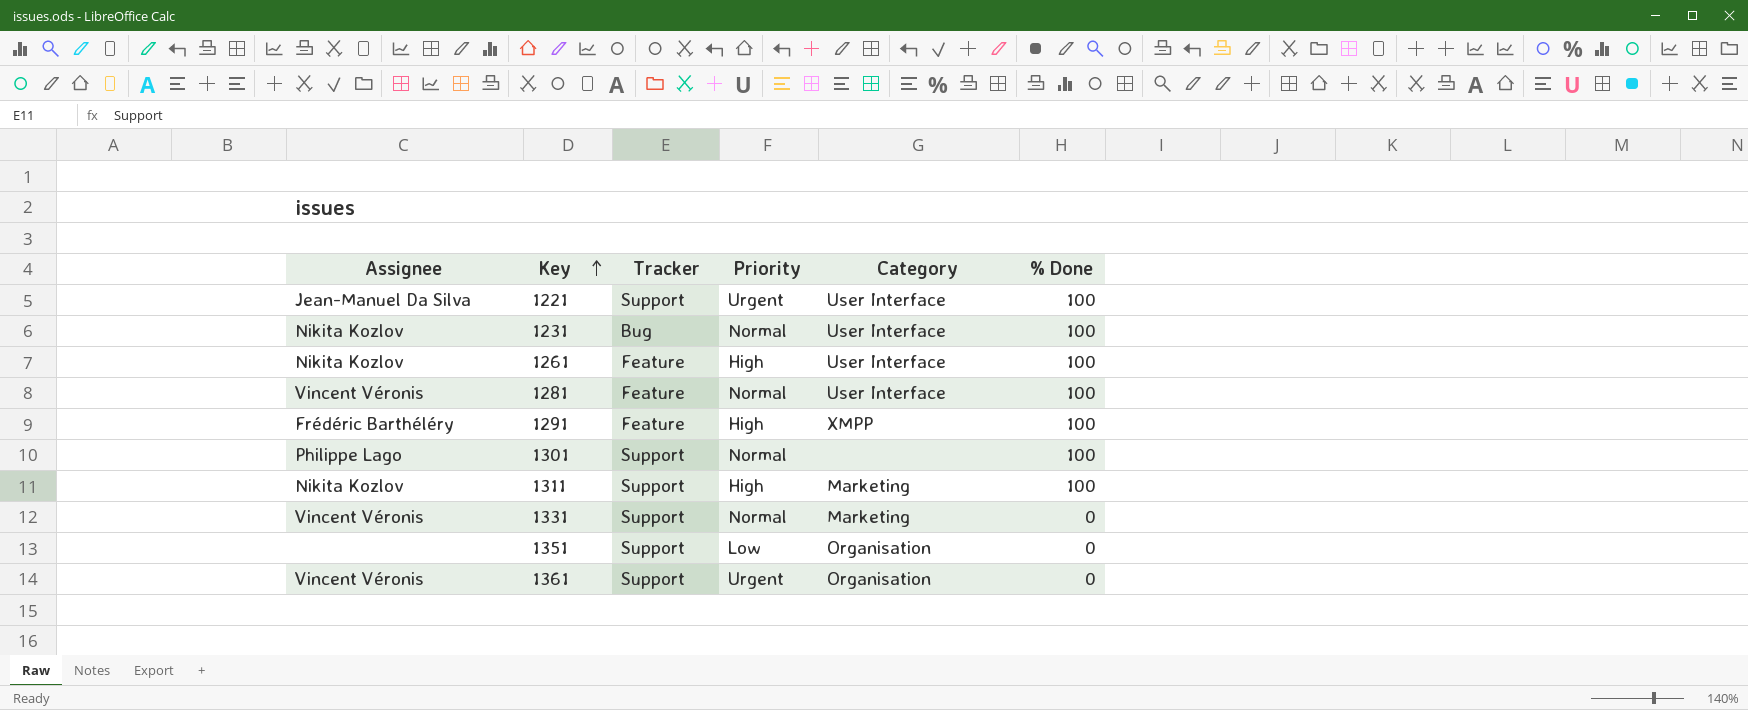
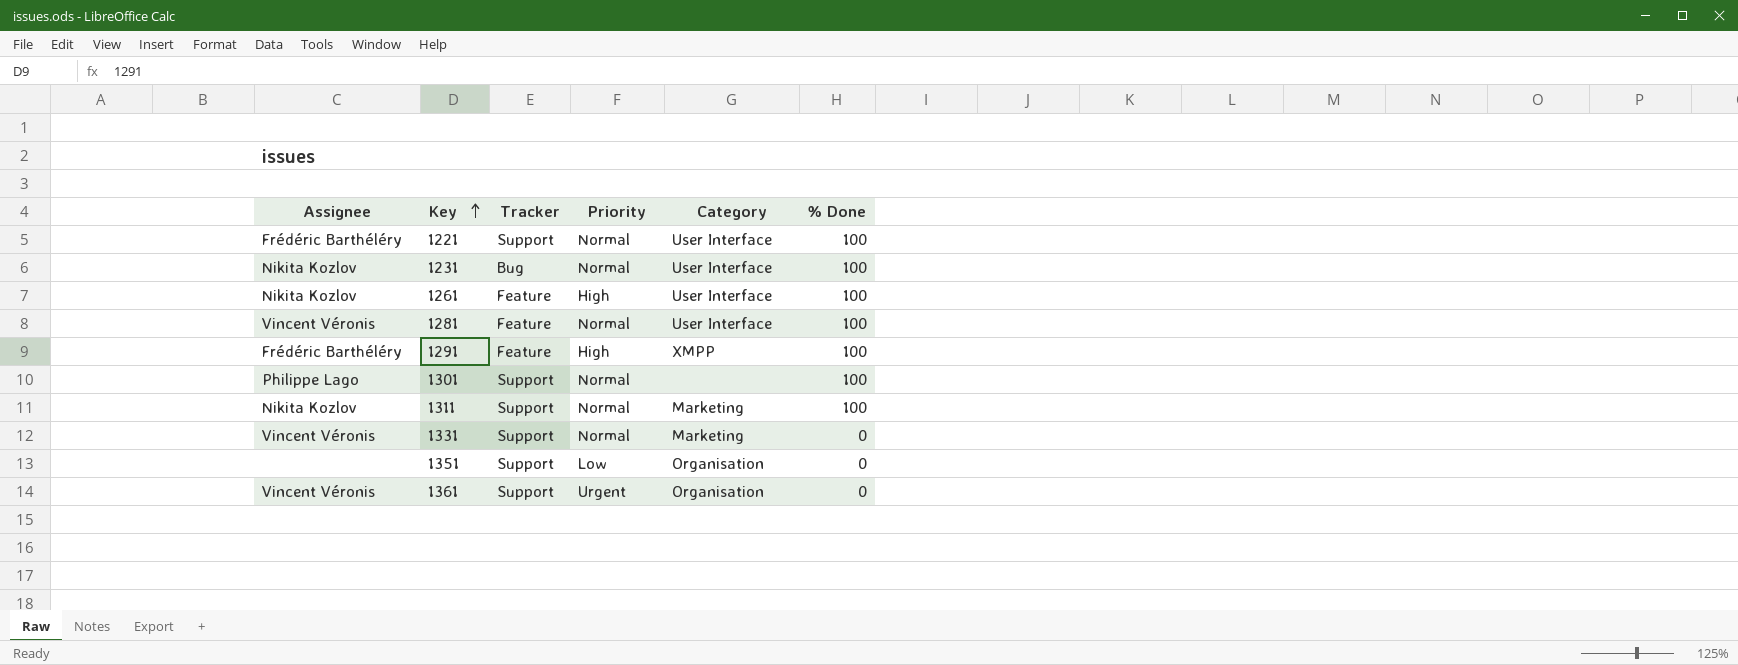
1221 | Assignee: Jean-Manuel Da Silva -> Frédéric Barthéléry
1221 | Priority: Urgent -> Normal
1311 | Priority: High -> Normal

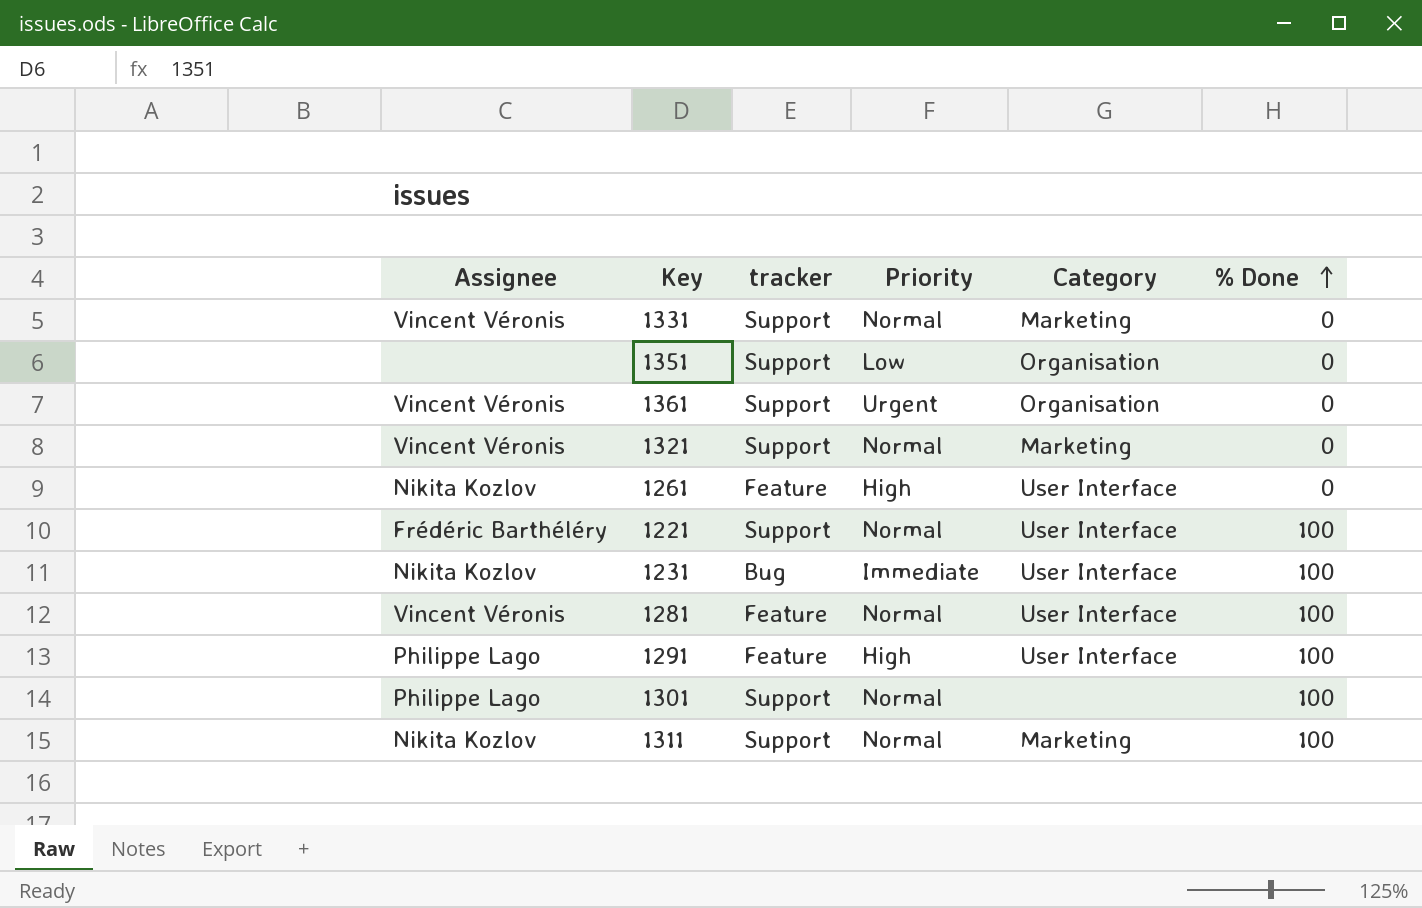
row order: Key ascending -> % Done ascending
column name: Tracker -> tracker
row 1321: none -> Vincent Véronis | Support | Normal | Marketing | 0
1261 | % Done: 100 -> 0
1231 | Priority: Normal -> Immediate
1291 | Assignee: Frédéric Barthéléry -> Philippe Lago
1291 | Category: XMPP -> User Interface

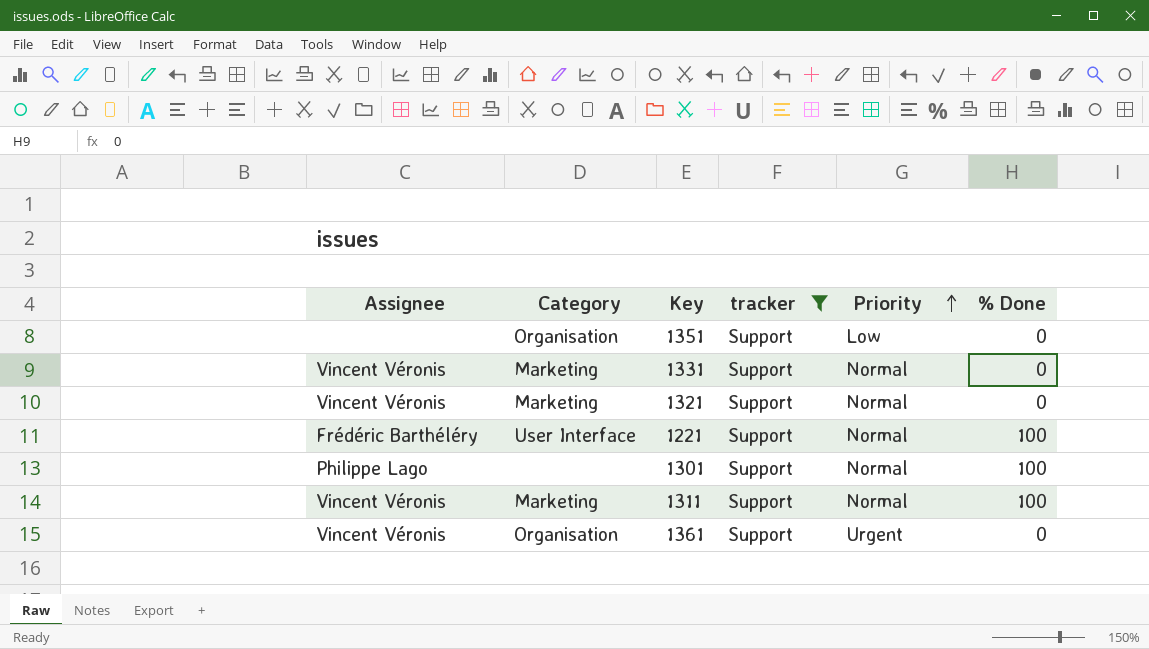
filter: none -> tracker = Support
row order: % Done ascending -> Priority ascending
column Category | position: 5 -> 2
1311 | Assignee: Nikita Kozlov -> Vincent Véronis

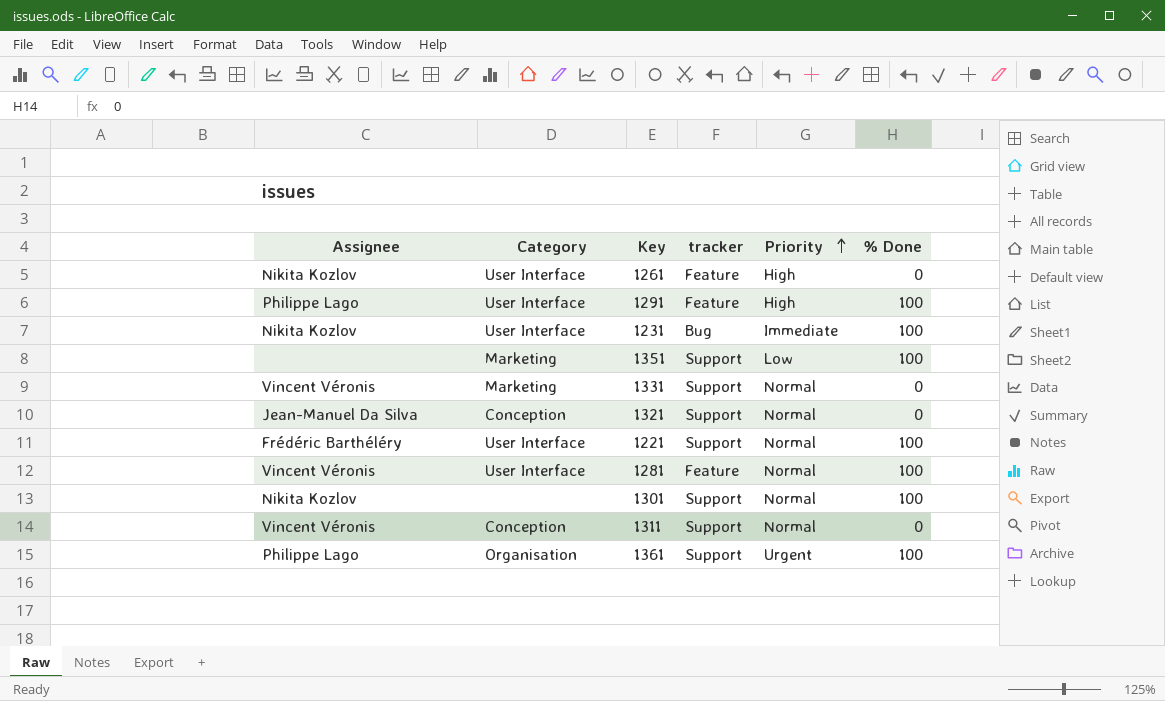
filter: tracker = Support -> none
1351 | Category: Organisation -> Marketing
1351 | % Done: 0 -> 100
1321 | Assignee: Vincent Véronis -> Jean-Manuel Da Silva
1321 | Category: Marketing -> Conception
1301 | Assignee: Philippe Lago -> Nikita Kozlov
1311 | Category: Marketing -> Conception
1311 | % Done: 100 -> 0
1361 | Assignee: Vincent Véronis -> Philippe Lago
1361 | % Done: 0 -> 100

